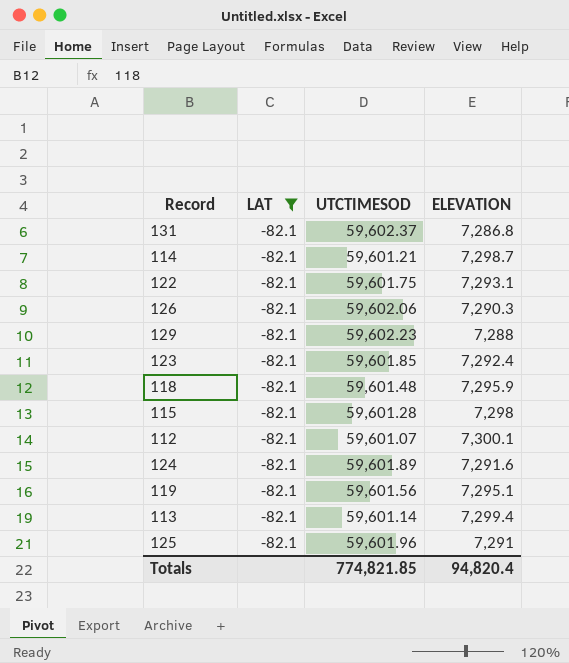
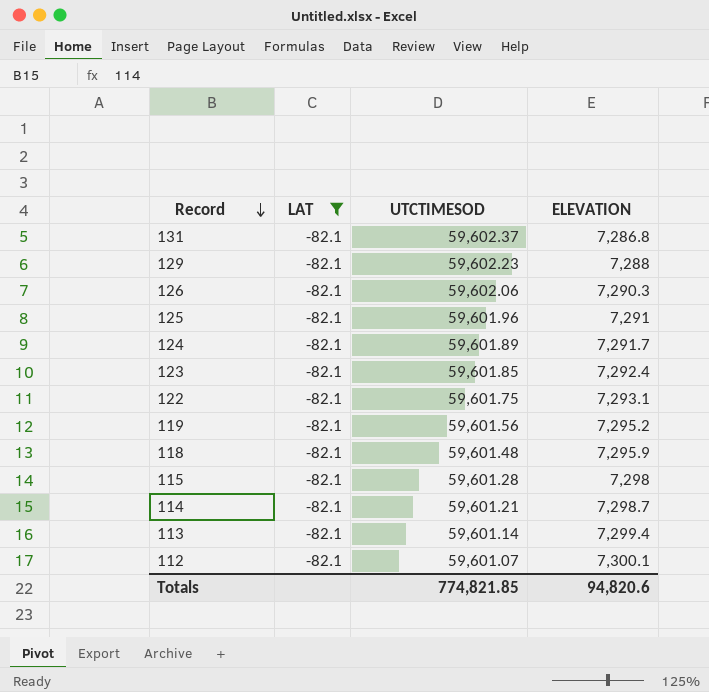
row order: none -> Record descending
124 | ELEVATION: 7,291.6 -> 7,291.7
119 | ELEVATION: 7,295.1 -> 7,295.2
Totals | ELEVATION: 94,820.4 -> 94,820.6

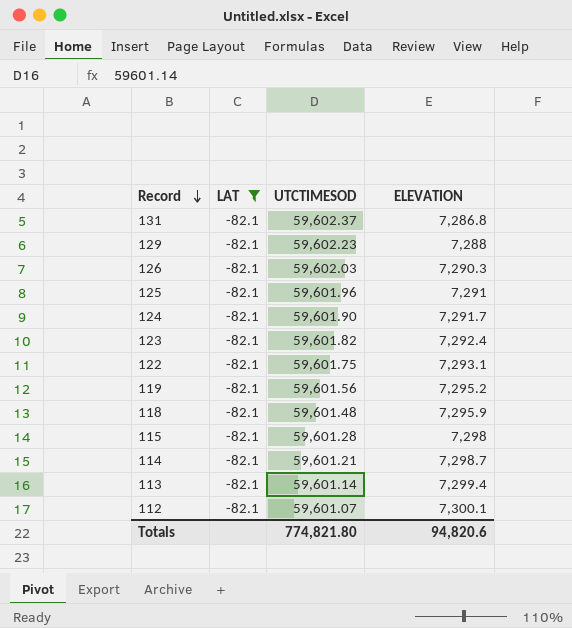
126 | UTCTIMESOD: 59,602.06 -> 59,602.03
124 | UTCTIMESOD: 59,601.89 -> 59,601.90
123 | UTCTIMESOD: 59,601.85 -> 59,601.82
Totals | UTCTIMESOD: 774,821.85 -> 774,821.80

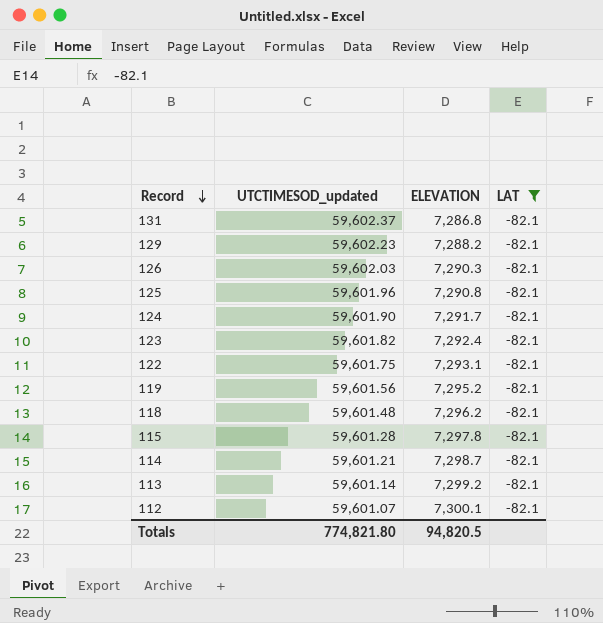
column name: UTCTIMESOD -> UTCTIMESOD_updated
column LAT | position: 2 -> 4
129 | ELEVATION: 7,288 -> 7,288.2
125 | ELEVATION: 7,291 -> 7,290.8
118 | ELEVATION: 7,295.9 -> 7,296.2
115 | ELEVATION: 7,298 -> 7,297.8
113 | ELEVATION: 7,299.4 -> 7,299.2
Totals | ELEVATION: 94,820.6 -> 94,820.5

